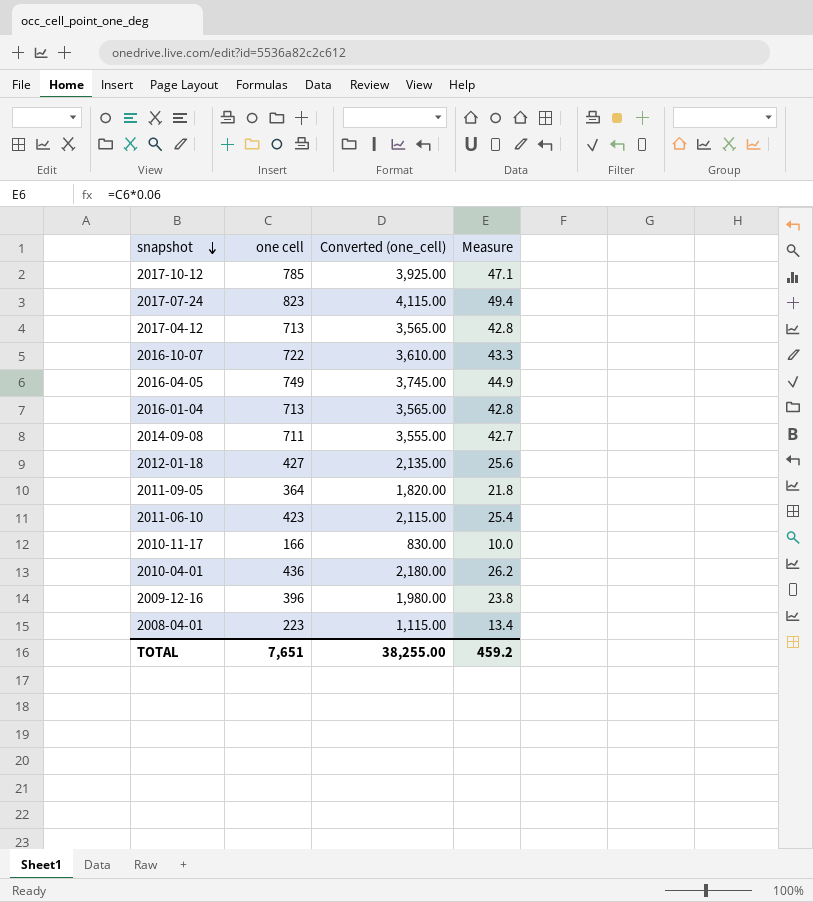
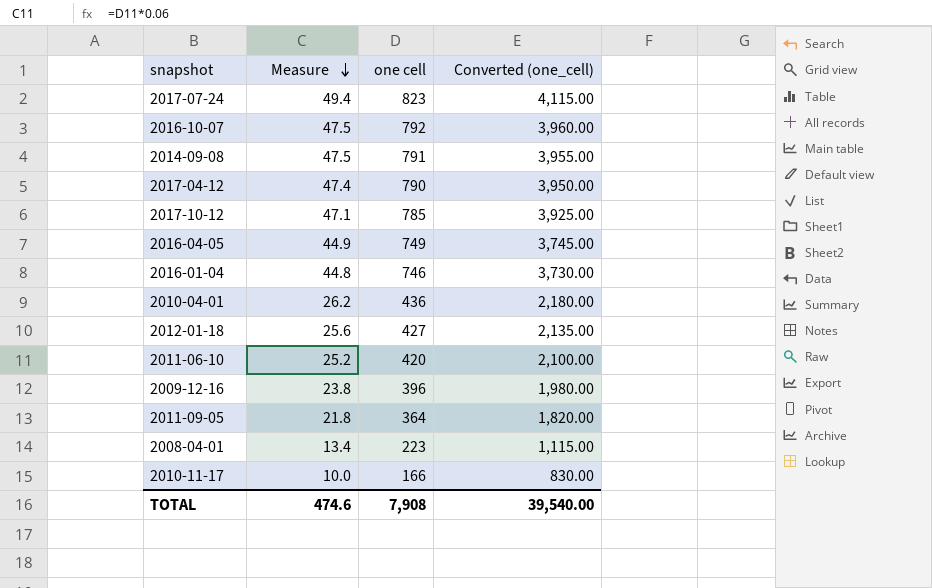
row order: snapshot descending -> Measure descending
column Measure | position: 4 -> 2
2016-10-07 | Measure: 43.3 -> 47.5
2016-10-07 | one cell: 722 -> 792
2016-10-07 | Converted (one_cell): 3,610.00 -> 3,960.00
2014-09-08 | Measure: 42.7 -> 47.5
2014-09-08 | one cell: 711 -> 791
2014-09-08 | Converted (one_cell): 3,555.00 -> 3,955.00
2017-04-12 | Measure: 42.8 -> 47.4
2017-04-12 | one cell: 713 -> 790
2017-04-12 | Converted (one_cell): 3,565.00 -> 3,950.00
2016-01-04 | Measure: 42.8 -> 44.8
2016-01-04 | one cell: 713 -> 746
2016-01-04 | Converted (one_cell): 3,565.00 -> 3,730.00
2011-06-10 | Measure: 25.4 -> 25.2
2011-06-10 | one cell: 423 -> 420
2011-06-10 | Converted (one_cell): 2,115.00 -> 2,100.00
TOTAL | Measure: 459.2 -> 474.6
TOTAL | one cell: 7,651 -> 7,908
TOTAL | Converted (one_cell): 38,255.00 -> 39,540.00

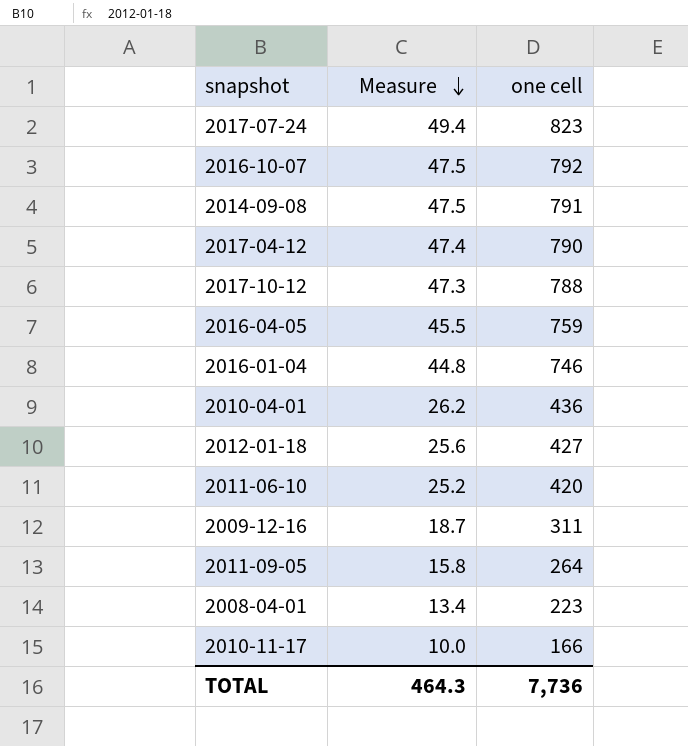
column Converted (one_cell) | formula: [one cell] * 5 -> none
2017-10-12 | Measure: 47.1 -> 47.3
2017-10-12 | one cell: 785 -> 788
2016-04-05 | Measure: 44.9 -> 45.5
2016-04-05 | one cell: 749 -> 759
2009-12-16 | Measure: 23.8 -> 18.7
2009-12-16 | one cell: 396 -> 311
2011-09-05 | Measure: 21.8 -> 15.8
2011-09-05 | one cell: 364 -> 264
TOTAL | Measure: 474.6 -> 464.3
TOTAL | one cell: 7,908 -> 7,736

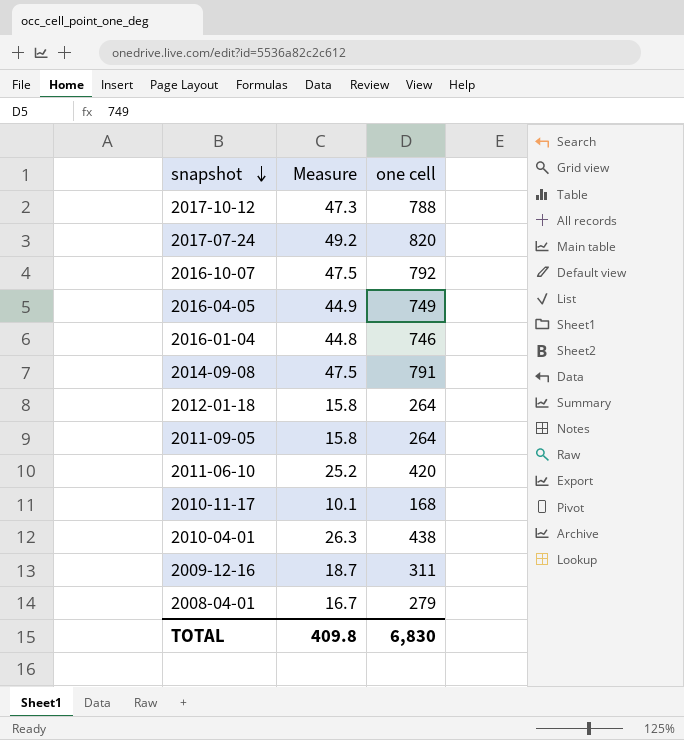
row order: Measure descending -> snapshot descending
row 2017-04-12: 47.4 | 790 -> none
2017-07-24 | Measure: 49.4 -> 49.2
2017-07-24 | one cell: 823 -> 820
2016-04-05 | Measure: 45.5 -> 44.9
2016-04-05 | one cell: 759 -> 749
2012-01-18 | Measure: 25.6 -> 15.8
2012-01-18 | one cell: 427 -> 264
2010-11-17 | Measure: 10.0 -> 10.1
2010-11-17 | one cell: 166 -> 168
2010-04-01 | Measure: 26.2 -> 26.3
2010-04-01 | one cell: 436 -> 438
2008-04-01 | Measure: 13.4 -> 16.7
2008-04-01 | one cell: 223 -> 279
TOTAL | Measure: 464.3 -> 409.8
TOTAL | one cell: 7,736 -> 6,830

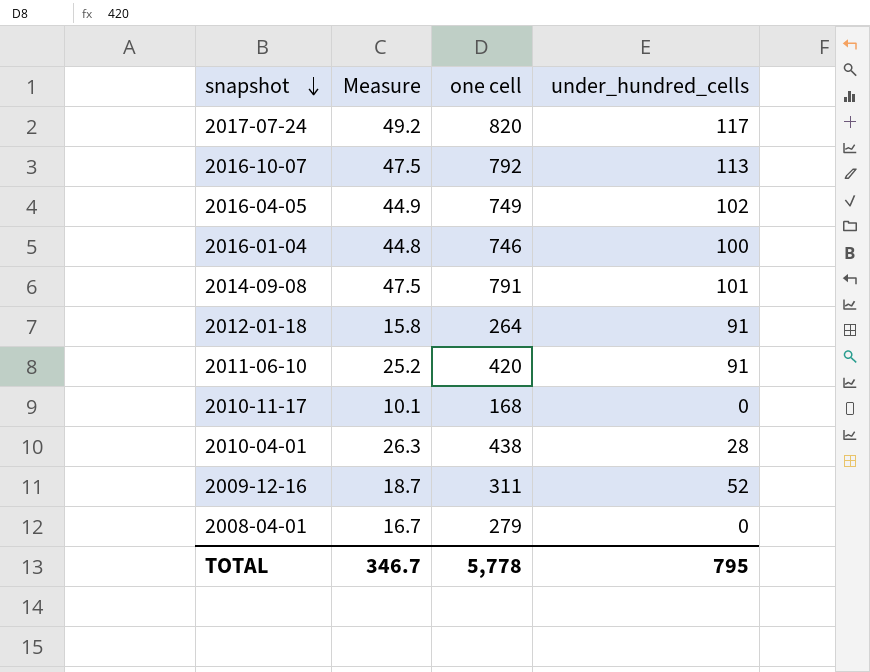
column under_hundred_cells | position: none -> 4
row 2017-10-12: 47.3 | 788 -> none
row 2011-09-05: 15.8 | 264 -> none
TOTAL | Measure: 409.8 -> 346.7
TOTAL | one cell: 6,830 -> 5,778

